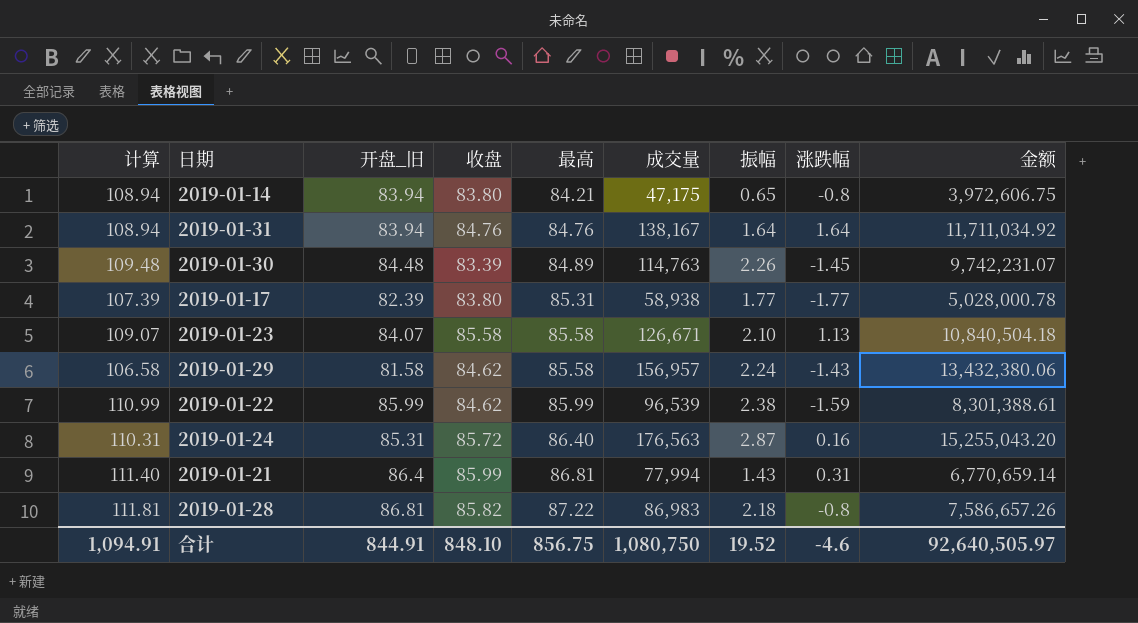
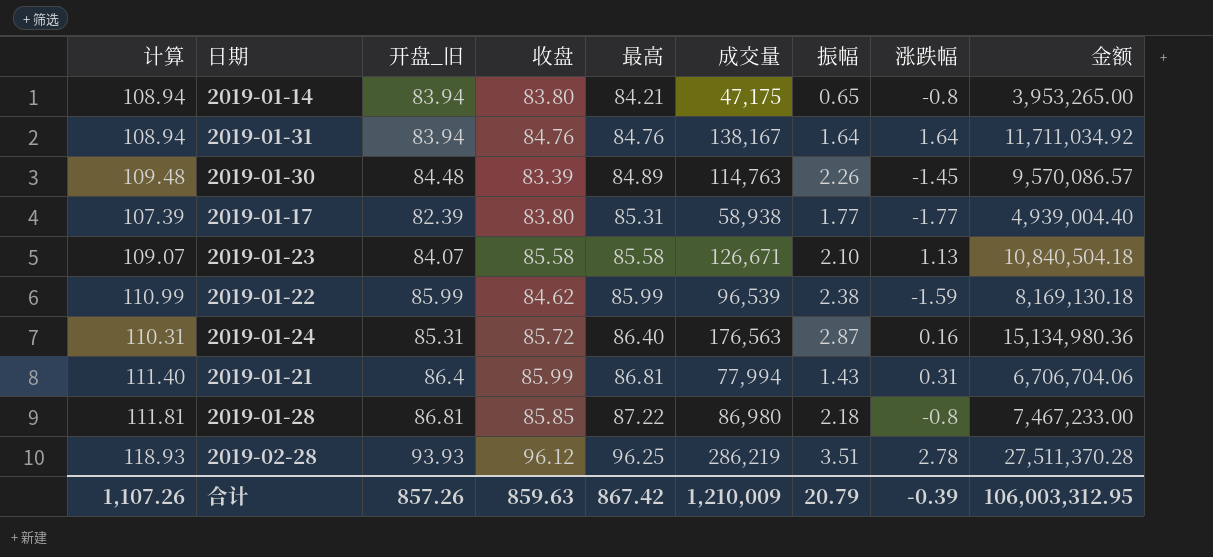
column 金额 | formula: [最高] * [成交量] -> [收盘] * [成交量]
row 2019-01-29: 106.58 | 81.58 | 84.62 | 85.58 | 156,957 | 2.24 | -1.43 | 13,432,380.06 -> none
2019-01-28 | 收盘: 85.82 -> 85.85
2019-01-28 | 成交量: 86,983 -> 86,980
row 2019-02-28: none -> 118.93 | 93.93 | 96.12 | 96.25 | 286,219 | 3.51 | 2.78 | 27,511,370.28
合计 | 计算: 1,094.91 -> 1,107.26
合计 | 开盘_旧: 844.91 -> 857.26
合计 | 收盘: 848.10 -> 859.63
合计 | 最高: 856.75 -> 867.42
合计 | 成交量: 1,080,750 -> 1,210,009
合计 | 振幅: 19.52 -> 20.79
合计 | 涨跌幅: -4.6 -> -0.39
合计 | 金额: 92,640,505.97 -> 106,003,312.95

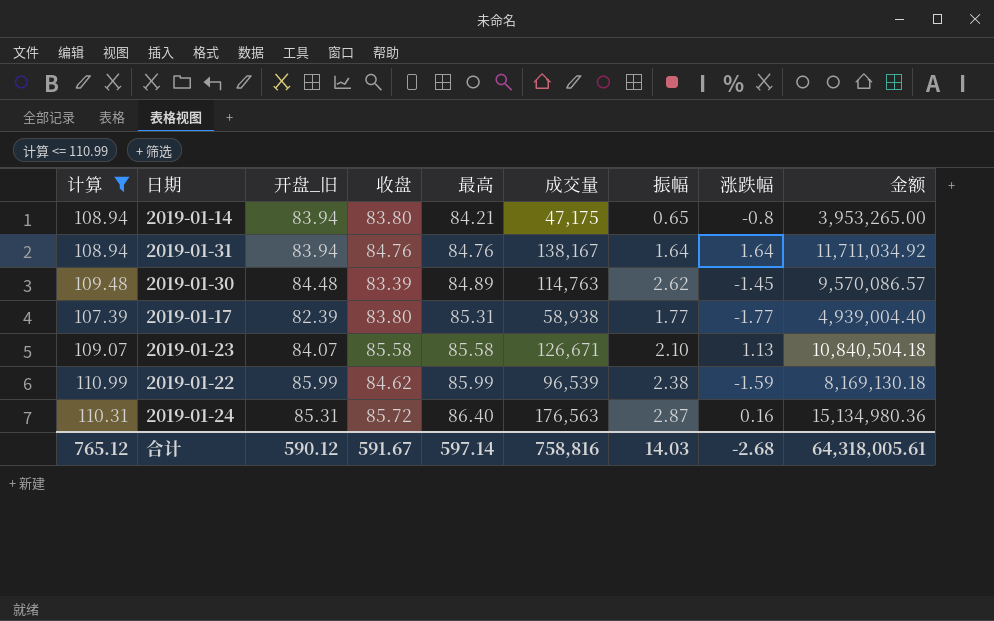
filter: none -> 计算 <= 110.99
2019-01-30 | 振幅: 2.26 -> 2.62
合计 | 计算: 1,107.26 -> 765.12
合计 | 开盘_旧: 857.26 -> 590.12
合计 | 收盘: 859.63 -> 591.67
合计 | 最高: 867.42 -> 597.14
合计 | 成交量: 1,210,009 -> 758,816
合计 | 振幅: 20.79 -> 14.03
合计 | 涨跌幅: -0.39 -> -2.68
合计 | 金额: 106,003,312.95 -> 64,318,005.61

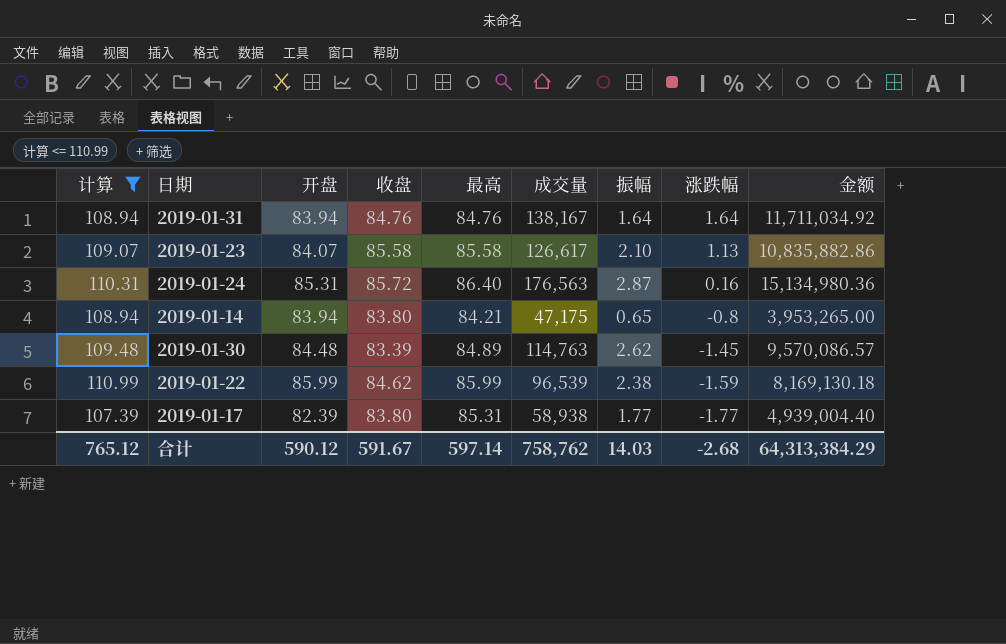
row order: 最高 ascending -> 涨跌幅 descending
column name: 开盘_旧 -> 开盘
2019-01-23 | 成交量: 126,671 -> 126,617
2019-01-23 | 金额: 10,840,504.18 -> 10,835,882.86
合计 | 成交量: 758,816 -> 758,762
合计 | 金额: 64,318,005.61 -> 64,313,384.29

